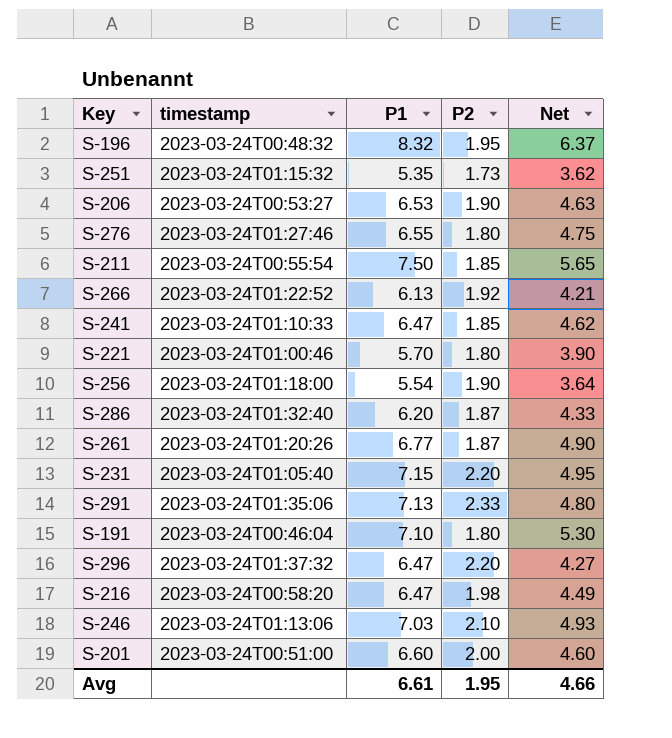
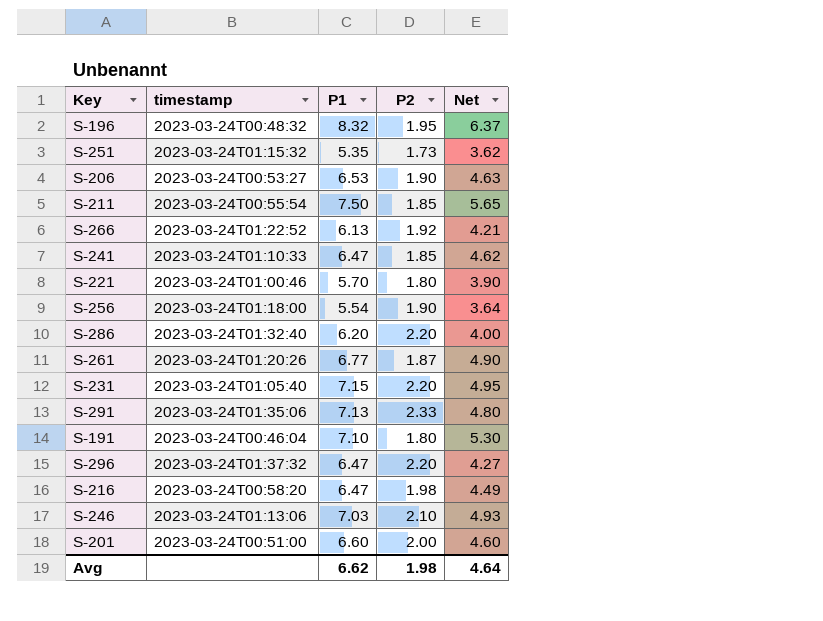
row S-276: 2023-03-24T01:27:46 | 6.55 | 1.80 | 4.75 -> none
S-286 | P2: 1.87 -> 2.20
S-286 | Net: 4.33 -> 4.00
Avg | P1: 6.61 -> 6.62
Avg | P2: 1.95 -> 1.98
Avg | Net: 4.66 -> 4.64

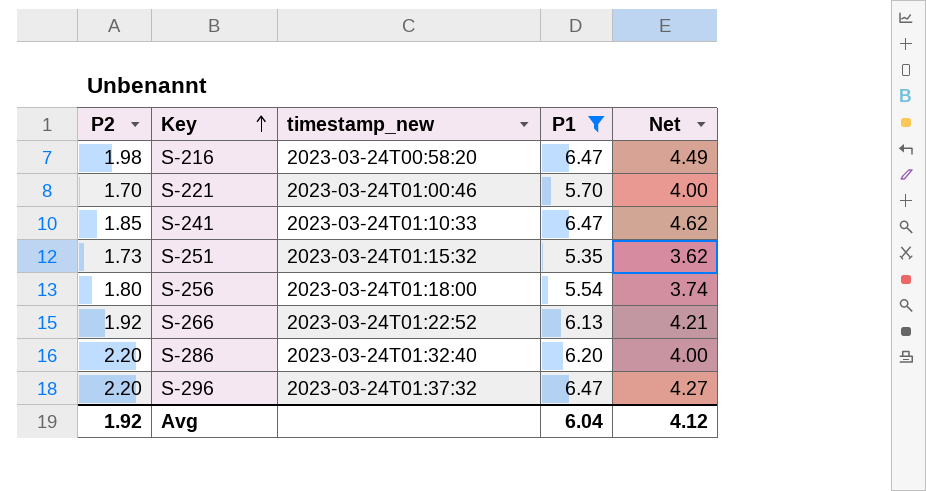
filter: none -> P1 <= 6.47
row order: none -> Key ascending
column P2 | position: 4 -> 1
column name: timestamp -> timestamp_new
S-221 | P2: 1.80 -> 1.70
S-221 | Net: 3.90 -> 4.00
S-256 | P2: 1.90 -> 1.80
S-256 | Net: 3.64 -> 3.74
Avg | P2: 1.98 -> 1.92
Avg | P1: 6.62 -> 6.04
Avg | Net: 4.64 -> 4.12

